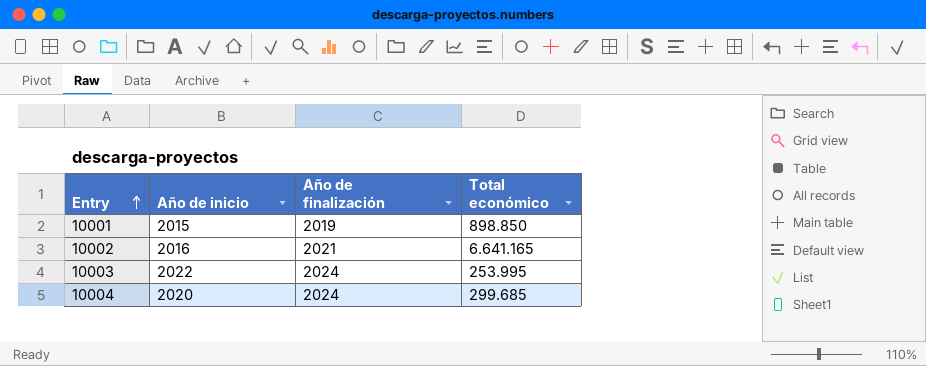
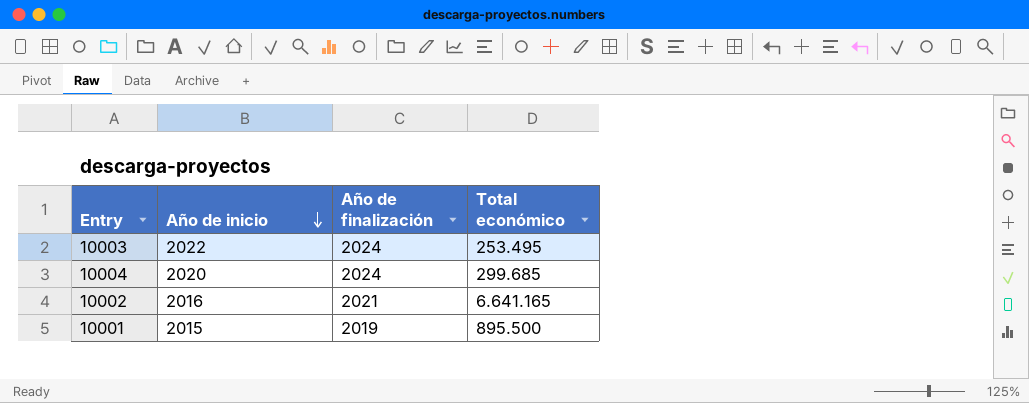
row order: Entry ascending -> Año de inicio descending
10003 | Total económico: 253.995 -> 253.495
10001 | Total económico: 898.850 -> 895.500

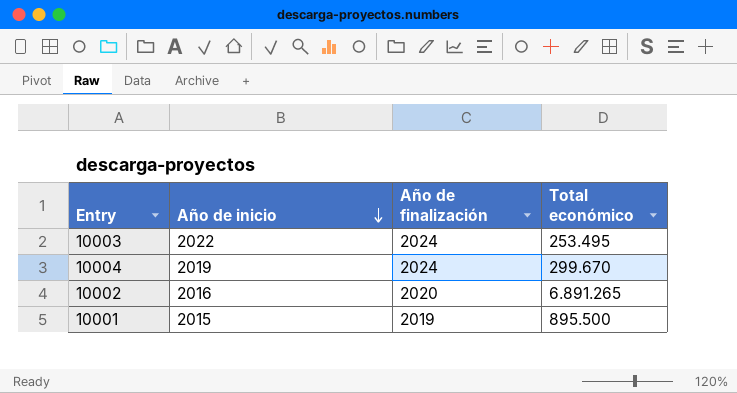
10004 | Año de inicio: 2020 -> 2019
10004 | Total económico: 299.685 -> 299.670
10002 | Año de finalización: 2021 -> 2020
10002 | Total económico: 6.641.165 -> 6.891.265

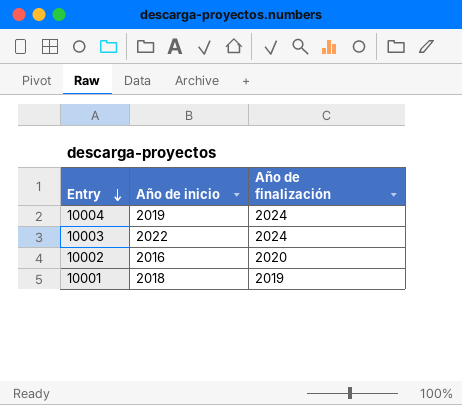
row order: Año de inicio descending -> Entry descending
column Total económico | position: 4 -> none
10001 | Año de inicio: 2015 -> 2018

